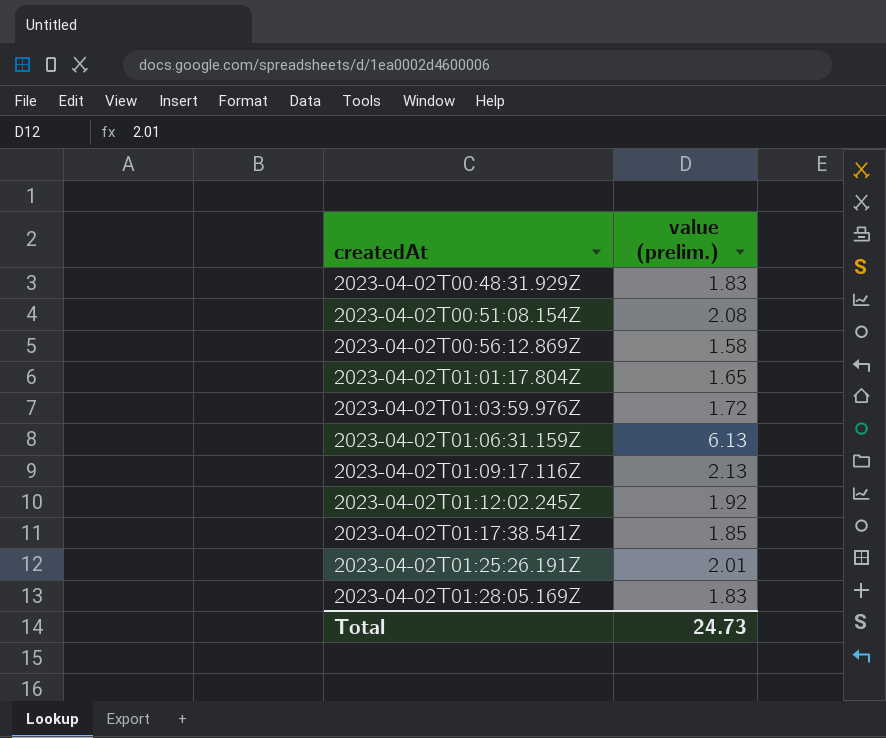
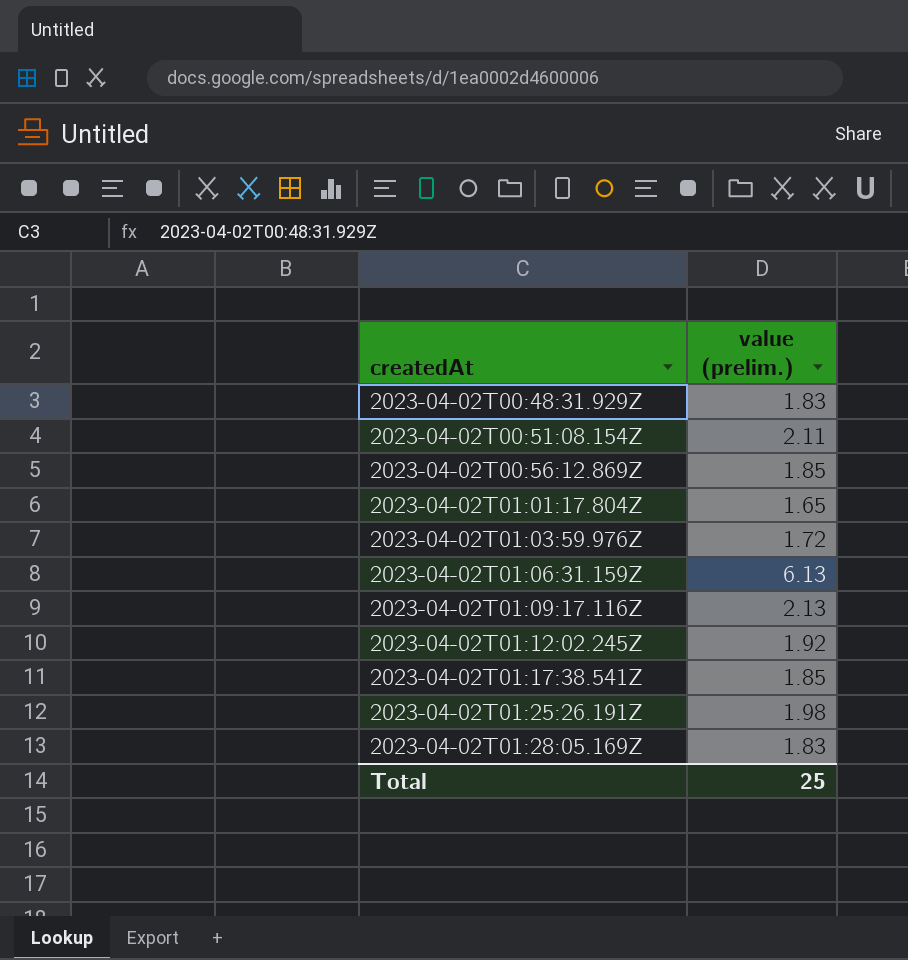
2023-04-02T00:51:08.154Z | value (prelim.): 2.08 -> 2.11
2023-04-02T00:56:12.869Z | value (prelim.): 1.58 -> 1.85
2023-04-02T01:25:26.191Z | value (prelim.): 2.01 -> 1.98
Total | value (prelim.): 24.73 -> 25

